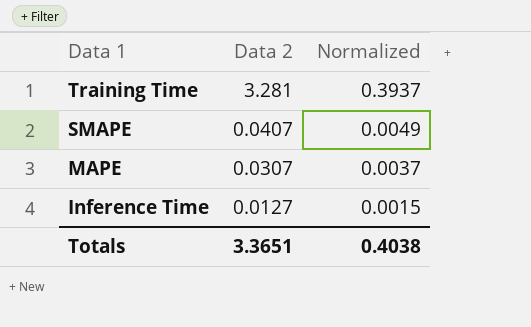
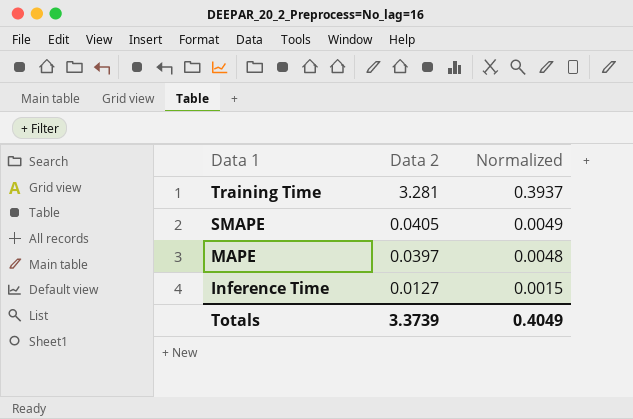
SMAPE | Data 2: 0.0407 -> 0.0405
MAPE | Data 2: 0.0307 -> 0.0397
MAPE | Normalized: 0.0037 -> 0.0048
Totals | Data 2: 3.3651 -> 3.3739
Totals | Normalized: 0.4038 -> 0.4049

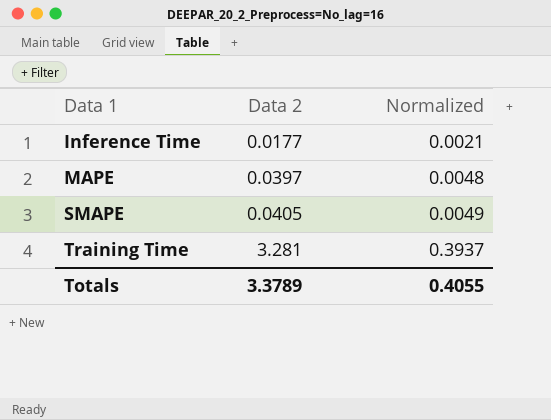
row order: Data 1 descending -> Data 1 ascending
Inference Time | Data 2: 0.0127 -> 0.0177
Inference Time | Normalized: 0.0015 -> 0.0021
Totals | Data 2: 3.3739 -> 3.3789
Totals | Normalized: 0.4049 -> 0.4055

